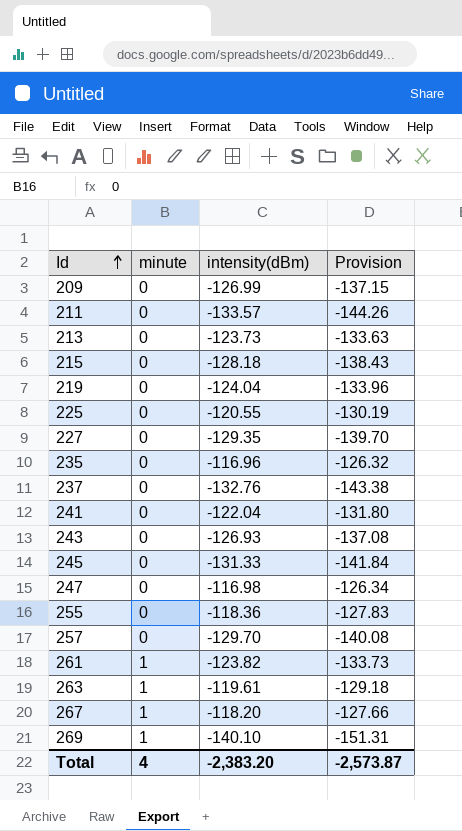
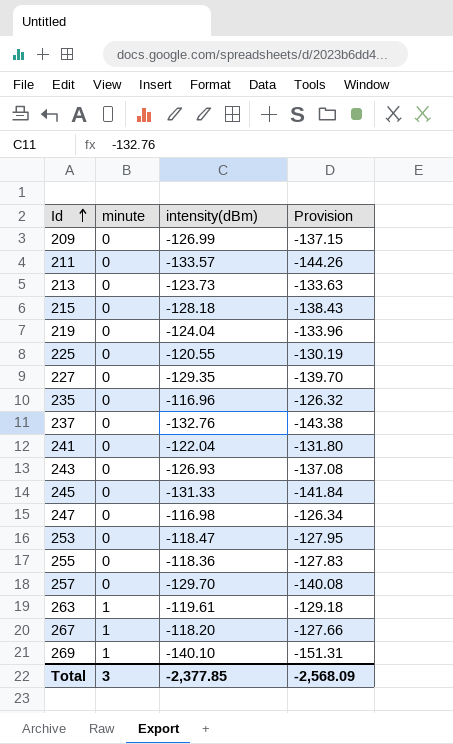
row 261: 1 | -123.82 | -133.73 -> none
row 253: none -> 0 | -118.47 | -127.95
Total | minute: 4 -> 3
Total | intensity(dBm): -2,383.20 -> -2,377.85
Total | Provision: -2,573.87 -> -2,568.09

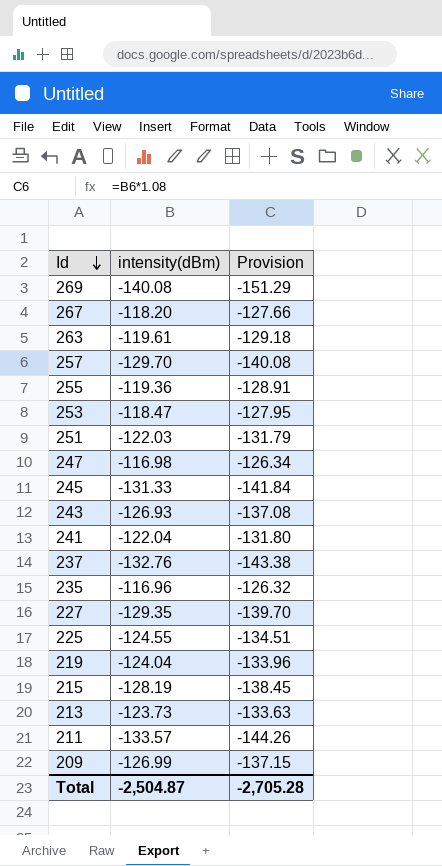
row order: Id ascending -> Id descending
column minute | position: 2 -> none
269 | intensity(dBm): -140.10 -> -140.08
269 | Provision: -151.31 -> -151.29
255 | intensity(dBm): -118.36 -> -119.36
255 | Provision: -127.83 -> -128.91
row 251: none -> -122.03 | -131.79
225 | intensity(dBm): -120.55 -> -124.55
225 | Provision: -130.19 -> -134.51
215 | intensity(dBm): -128.18 -> -128.19
215 | Provision: -138.43 -> -138.45
Total | intensity(dBm): -2,377.85 -> -2,504.87
Total | Provision: -2,568.09 -> -2,705.28

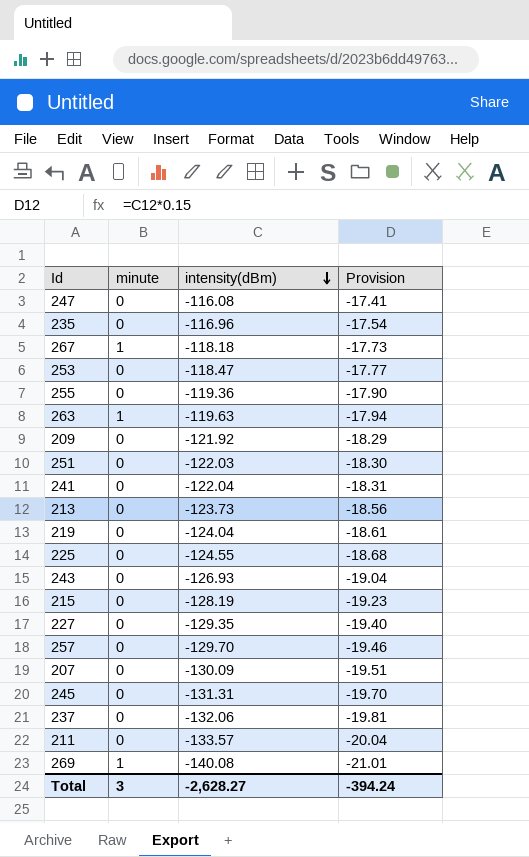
row order: Id descending -> intensity(dBm) descending
column minute | position: none -> 2
column Provision | formula: [intensity(dBm)] * 1.08 -> [intensity(dBm)] * 0.15
247 | intensity(dBm): -116.98 -> -116.08
267 | intensity(dBm): -118.20 -> -118.18
263 | intensity(dBm): -119.61 -> -119.63
209 | intensity(dBm): -126.99 -> -121.92
row 207: none -> 0 | -130.09 | -19.51
245 | intensity(dBm): -131.33 -> -131.31
237 | intensity(dBm): -132.76 -> -132.06
Total | intensity(dBm): -2,504.87 -> -2,628.27
Total | Provision: -2,705.28 -> -394.24

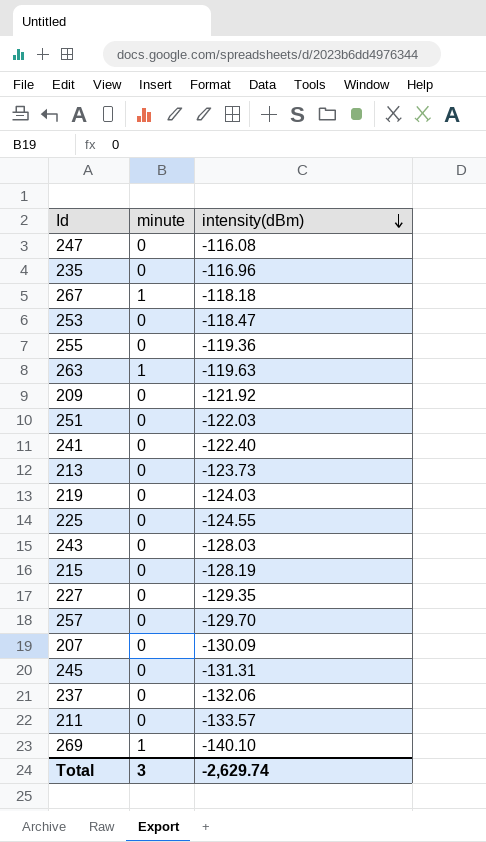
column Provision | formula: [intensity(dBm)] * 0.15 -> none
241 | intensity(dBm): -122.04 -> -122.40
219 | intensity(dBm): -124.04 -> -124.03
243 | intensity(dBm): -126.93 -> -128.03
269 | intensity(dBm): -140.08 -> -140.10
Total | intensity(dBm): -2,628.27 -> -2,629.74

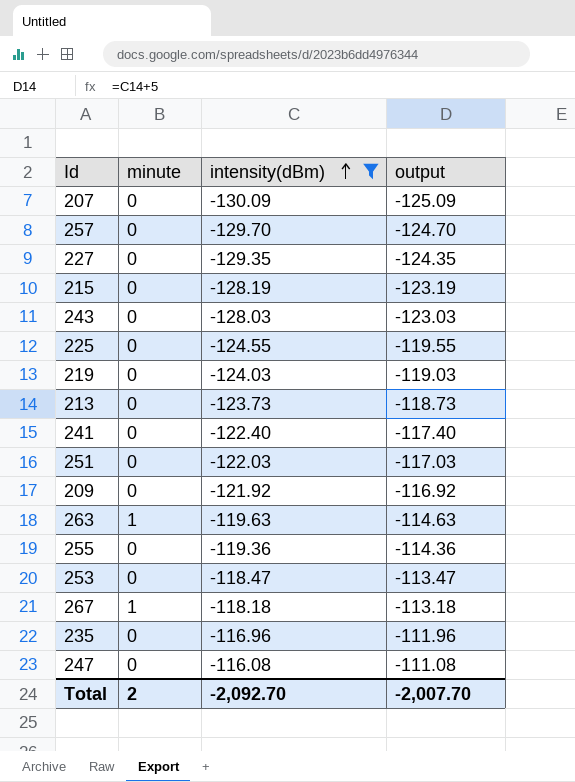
filter: none -> intensity(dBm) >= -130.09
row order: intensity(dBm) descending -> intensity(dBm) ascending
column output | formula: none -> [intensity(dBm)] + 5
Total | minute: 3 -> 2
Total | intensity(dBm): -2,629.74 -> -2,092.70

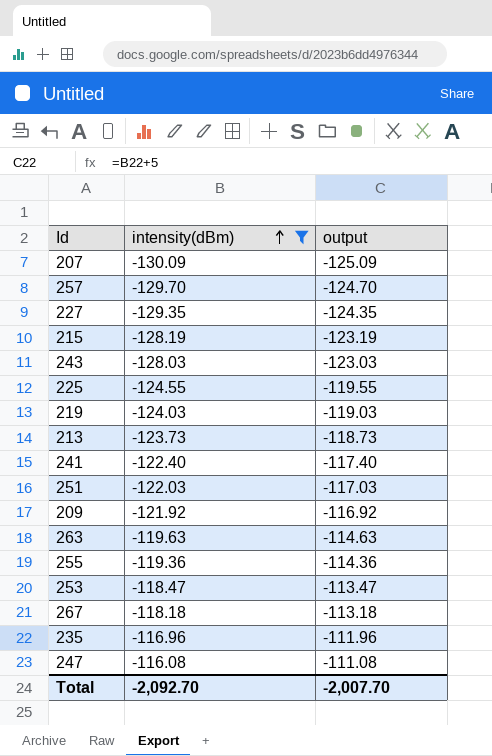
column minute | position: 2 -> none

